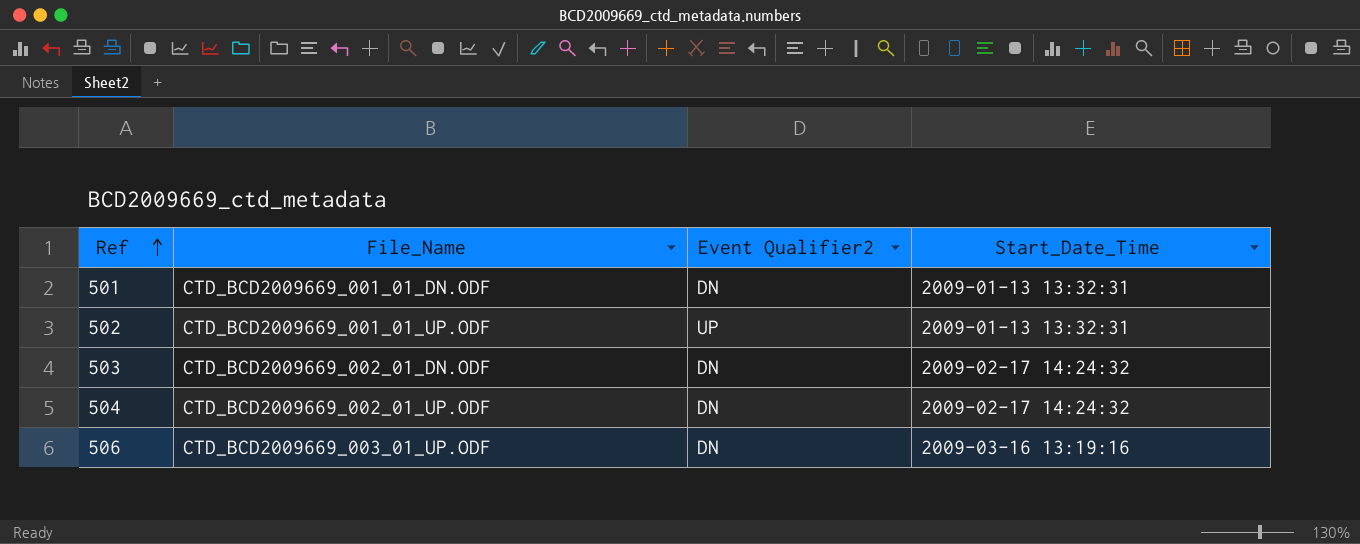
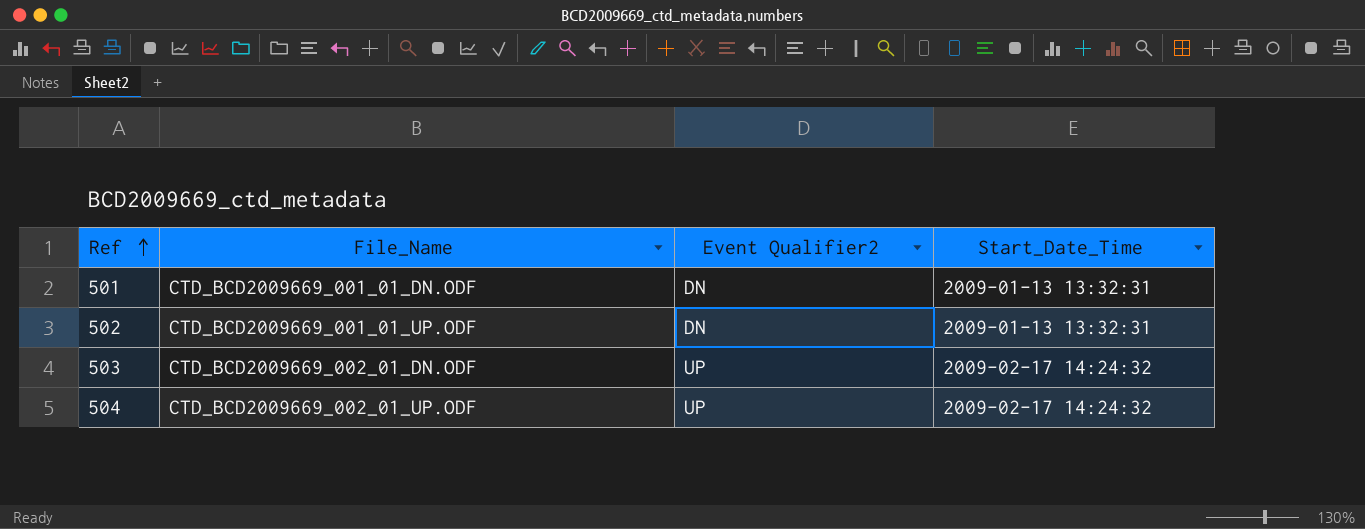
row 506: CTD_BCD2009669_003_01_UP.ODF | DN | 2009-03-16 13:19:16 -> none
502 | Event Qualifier2: UP -> DN
503 | Event Qualifier2: DN -> UP
504 | Event Qualifier2: DN -> UP

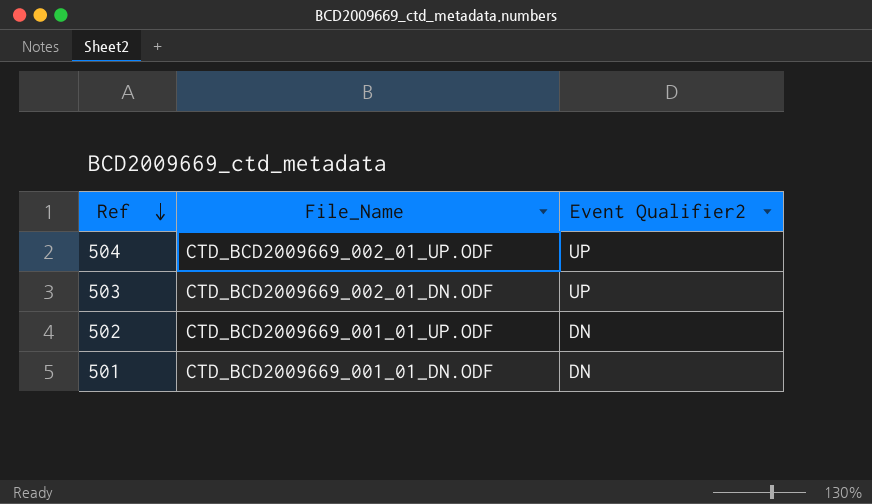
row order: Ref ascending -> Ref descending
column Start_Date_Time | position: 4 -> none

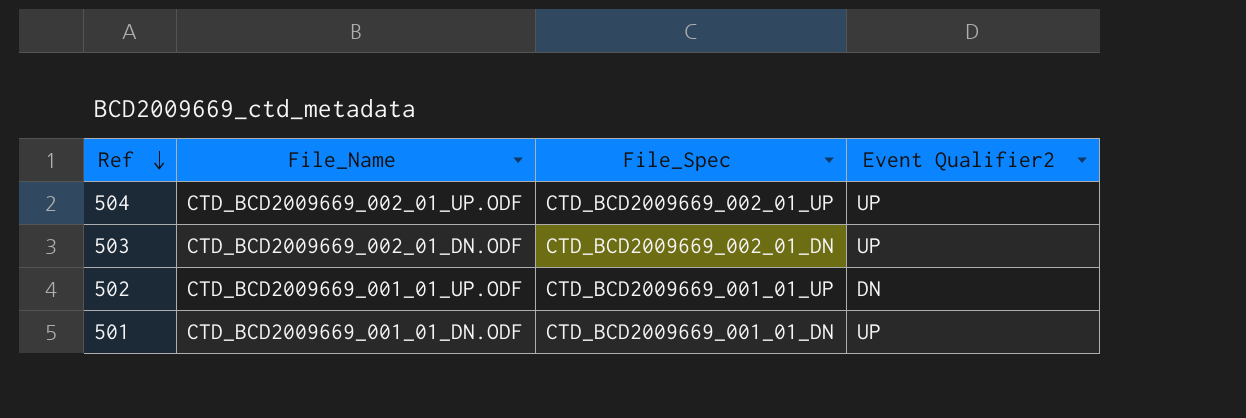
column File_Spec | position: none -> 3
501 | Event Qualifier2: DN -> UP

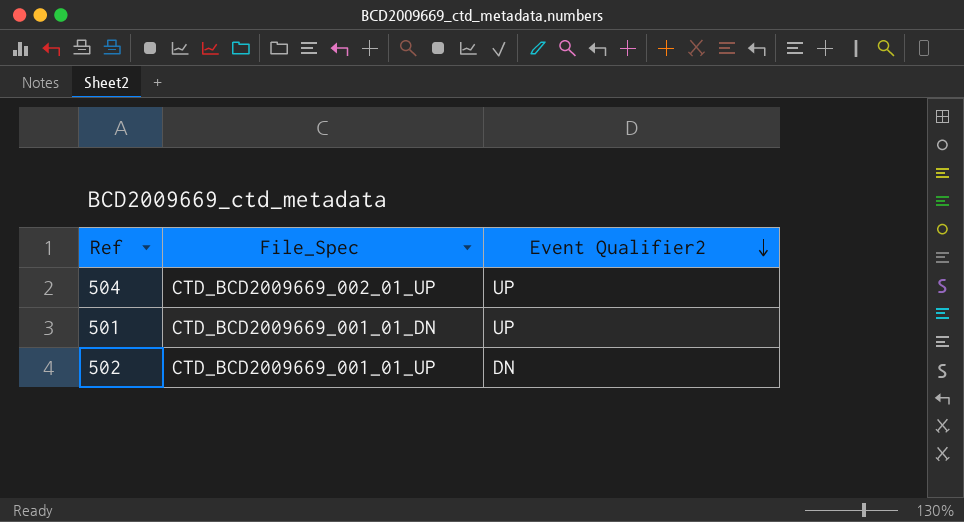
row order: Ref descending -> Event Qualifier2 descending
column File_Name | position: 2 -> none
row 503: CTD_BCD2009669_002_01_DN.ODF | CTD_BCD2009669_002_01_DN | UP -> none

